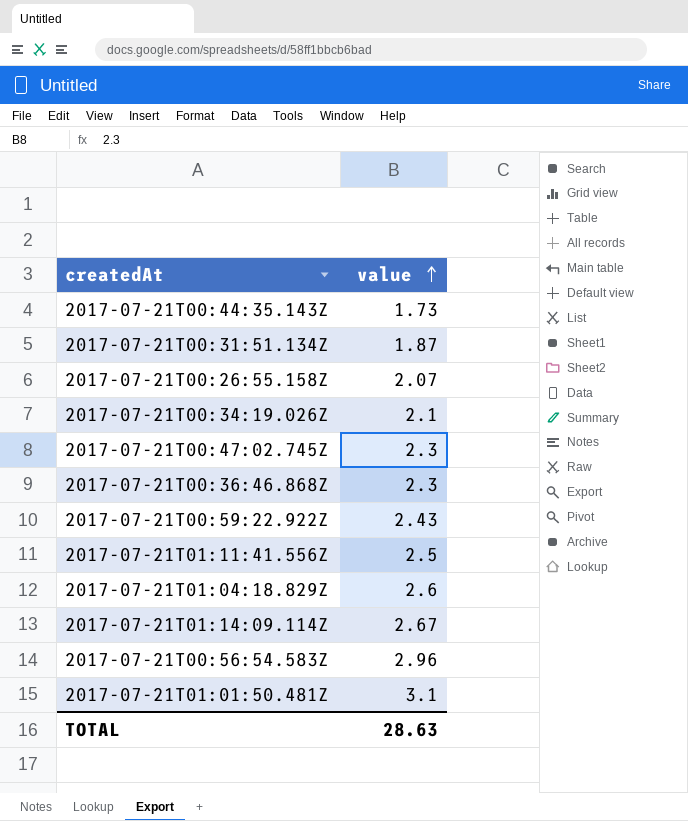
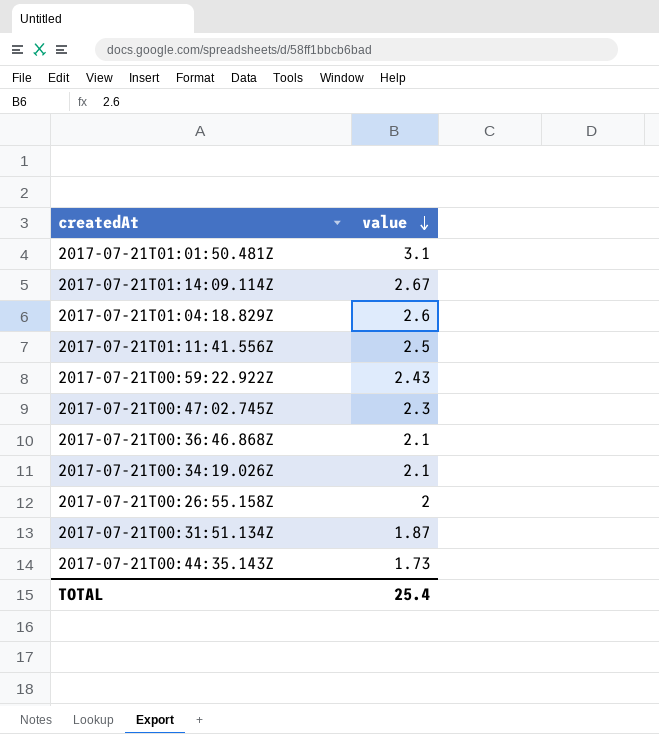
row order: value ascending -> value descending
row 2017-07-21T00:56:54.583Z: 2.96 -> none
2017-07-21T00:36:46.868Z | value: 2.3 -> 2.1
2017-07-21T00:26:55.158Z | value: 2.07 -> 2
TOTAL | value: 28.63 -> 25.4

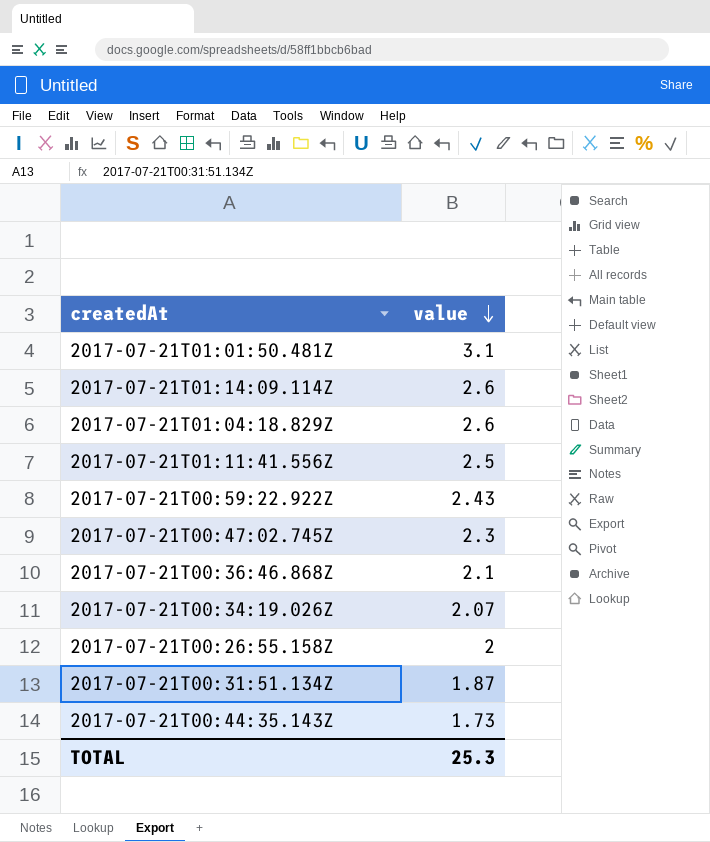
2017-07-21T01:14:09.114Z | value: 2.67 -> 2.6
2017-07-21T00:34:19.026Z | value: 2.1 -> 2.07
TOTAL | value: 25.4 -> 25.3

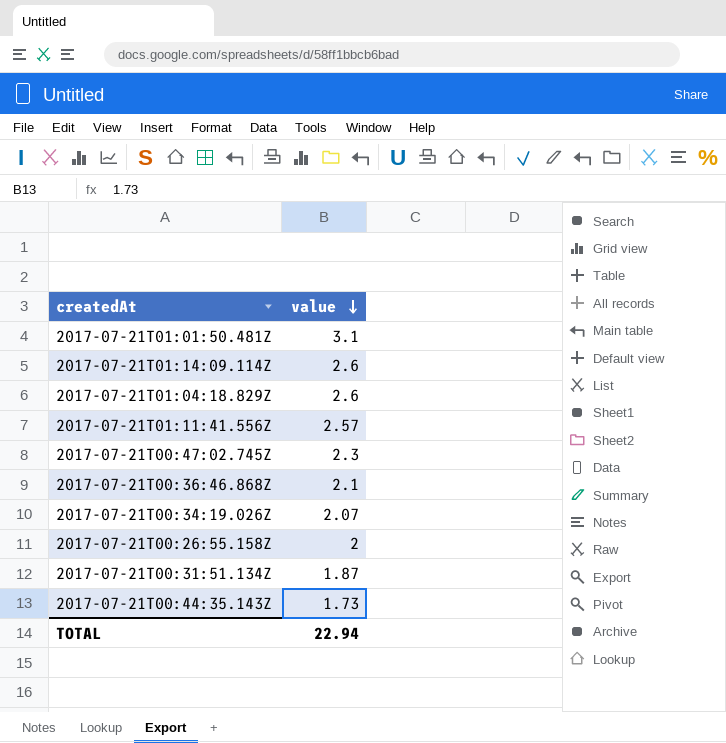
row 2017-07-21T00:59:22.922Z: 2.43 -> none
2017-07-21T01:11:41.556Z | value: 2.5 -> 2.57
TOTAL | value: 25.3 -> 22.94

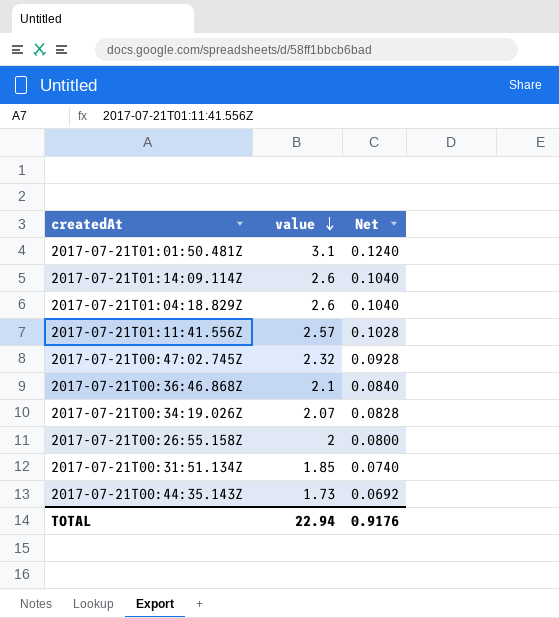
column Net | formula: none -> [value] * 0.04
2017-07-21T00:47:02.745Z | value: 2.3 -> 2.32
2017-07-21T00:31:51.134Z | value: 1.87 -> 1.85

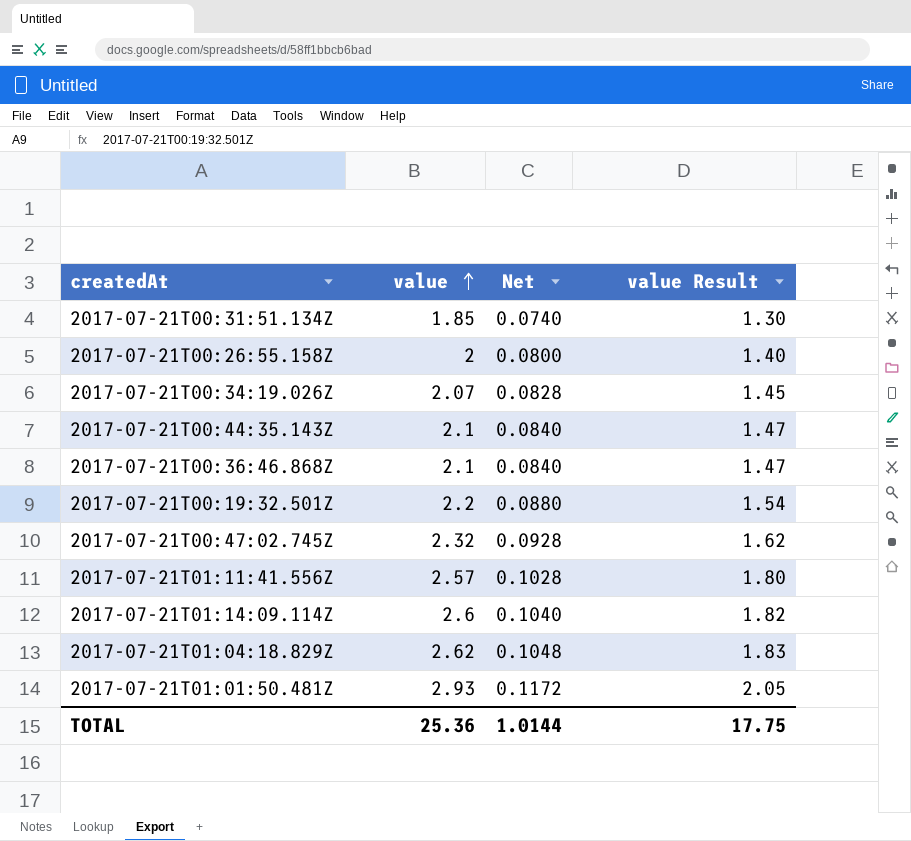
row order: value descending -> value ascending
column value Result | formula: none -> [value] * 0.7
2017-07-21T00:44:35.143Z | value: 1.73 -> 2.1
2017-07-21T00:44:35.143Z | Net: 0.0692 -> 0.0840
row 2017-07-21T00:19:32.501Z: none -> 2.2 | 0.0880 | 1.54
2017-07-21T01:04:18.829Z | value: 2.6 -> 2.62
2017-07-21T01:04:18.829Z | Net: 0.1040 -> 0.1048
2017-07-21T01:01:50.481Z | value: 3.1 -> 2.93
2017-07-21T01:01:50.481Z | Net: 0.1240 -> 0.1172
TOTAL | value: 22.94 -> 25.36
TOTAL | Net: 0.9176 -> 1.0144

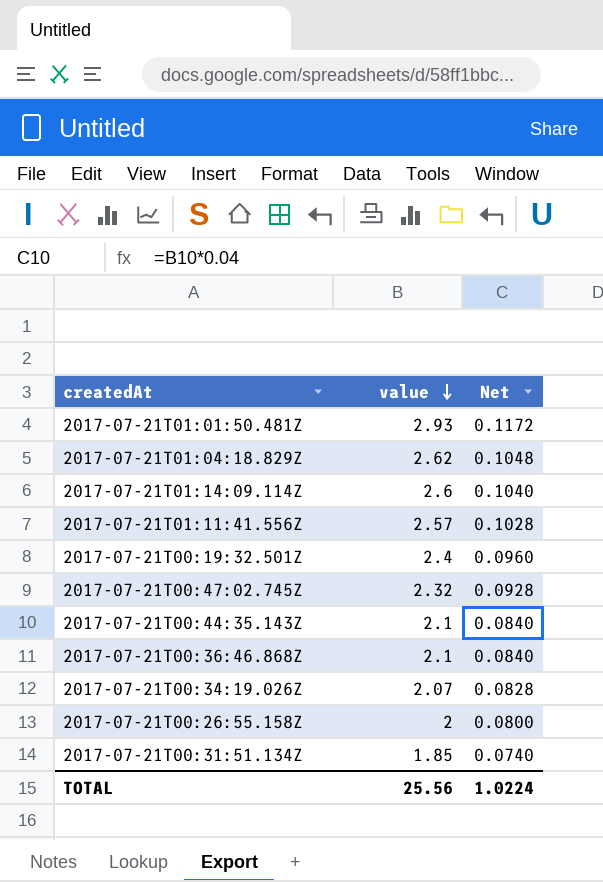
row order: value ascending -> value descending
column value Result | formula: [value] * 0.7 -> none
2017-07-21T00:19:32.501Z | value: 2.2 -> 2.4
2017-07-21T00:19:32.501Z | Net: 0.0880 -> 0.0960
TOTAL | value: 25.36 -> 25.56
TOTAL | Net: 1.0144 -> 1.0224

